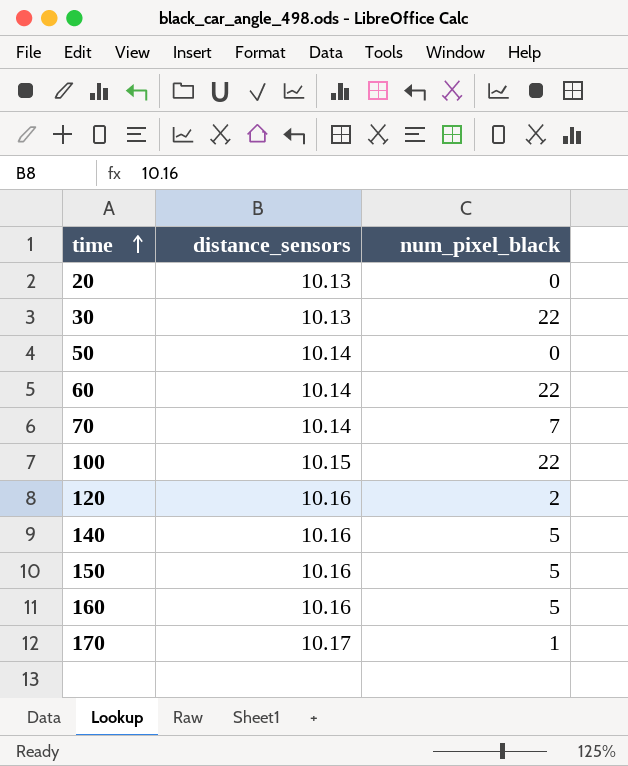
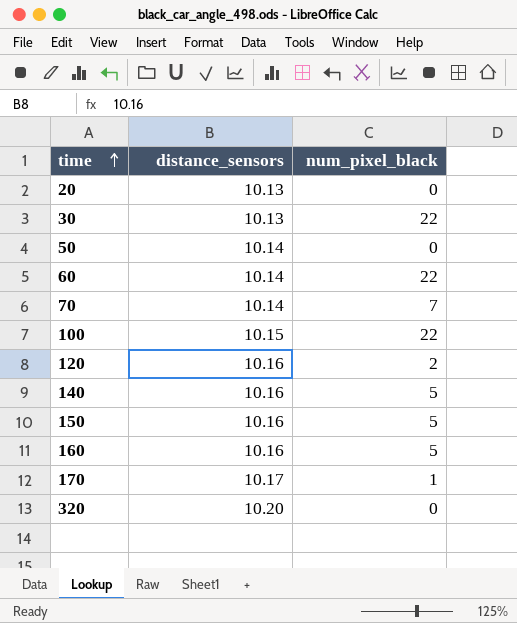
row 320: none -> 10.20 | 0

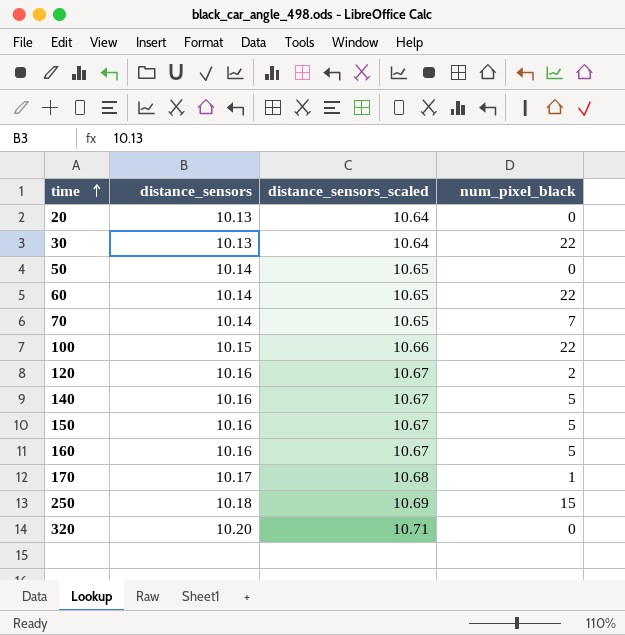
column distance_sensors_scaled | formula: none -> [distance_sensors] * 1.05
row 250: none -> 10.18 | 10.69 | 15

